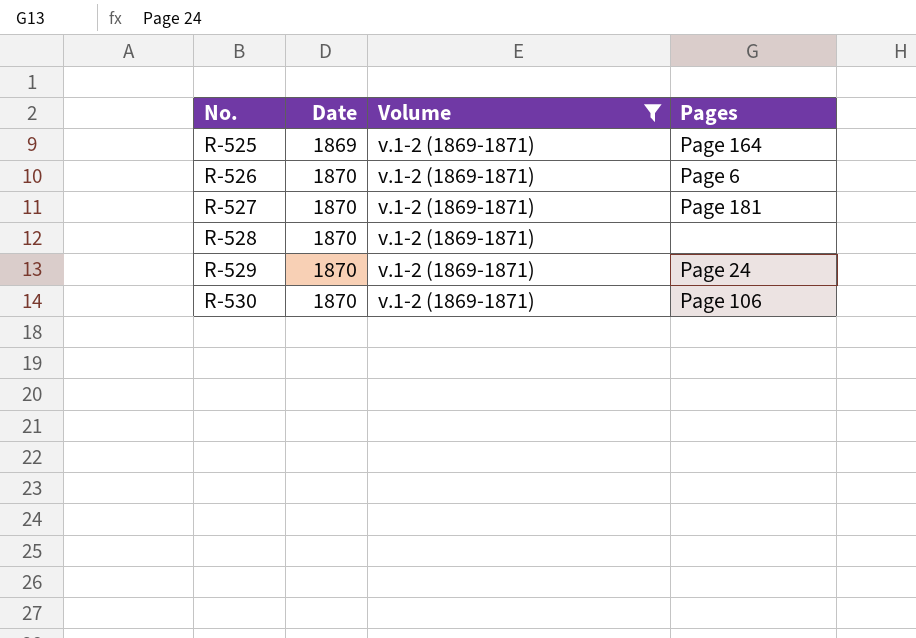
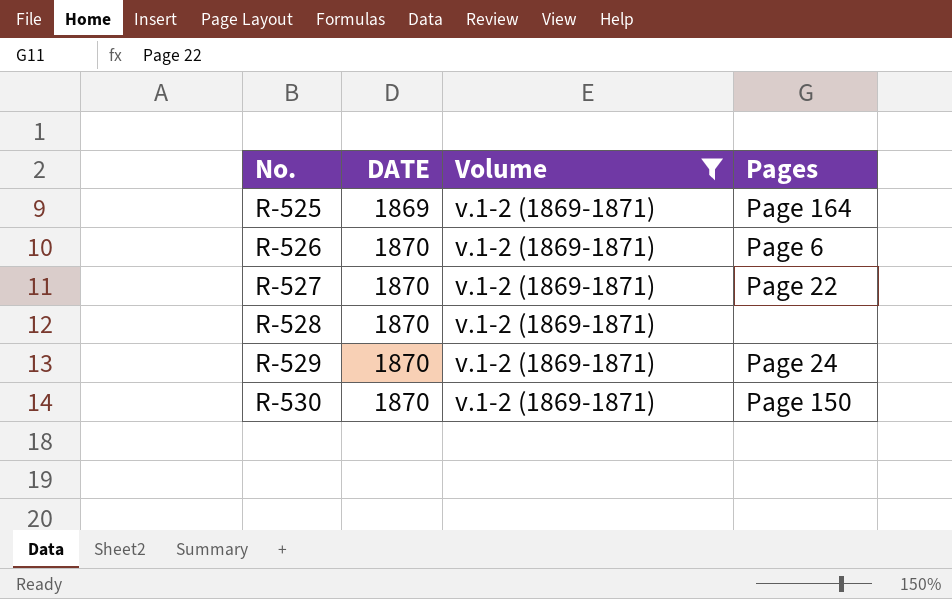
column name: Date -> DATE
R-527 | Pages: Page 181 -> Page 22
R-530 | Pages: Page 106 -> Page 150

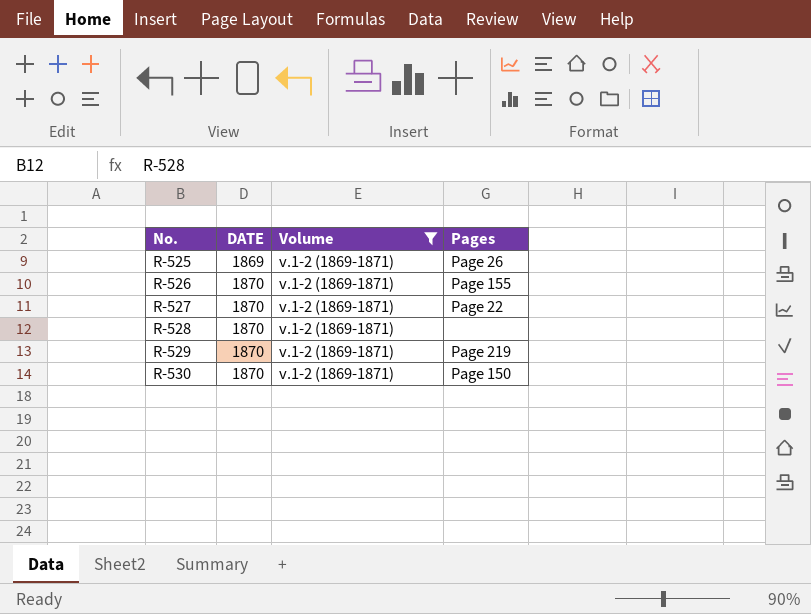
R-525 | Pages: Page 164 -> Page 26
R-526 | Pages: Page 6 -> Page 155
R-529 | Pages: Page 24 -> Page 219

